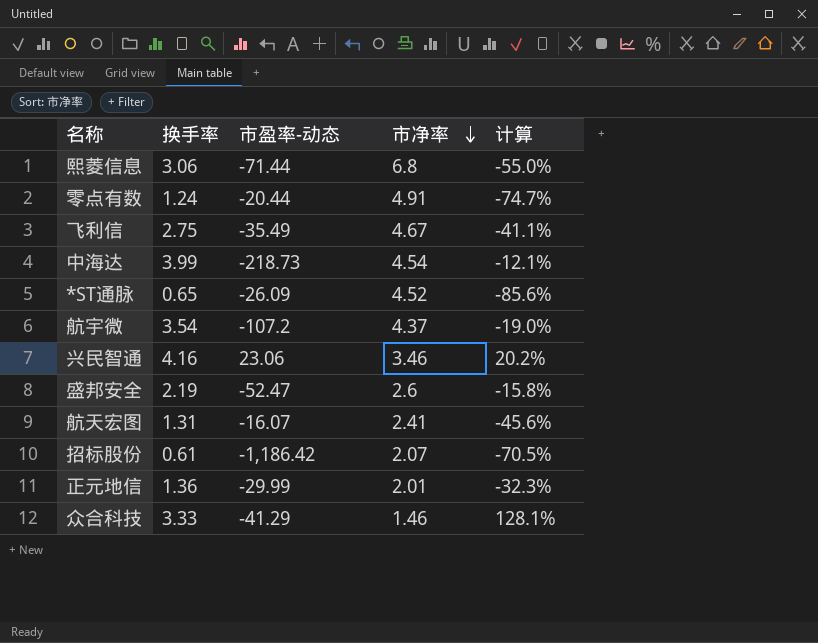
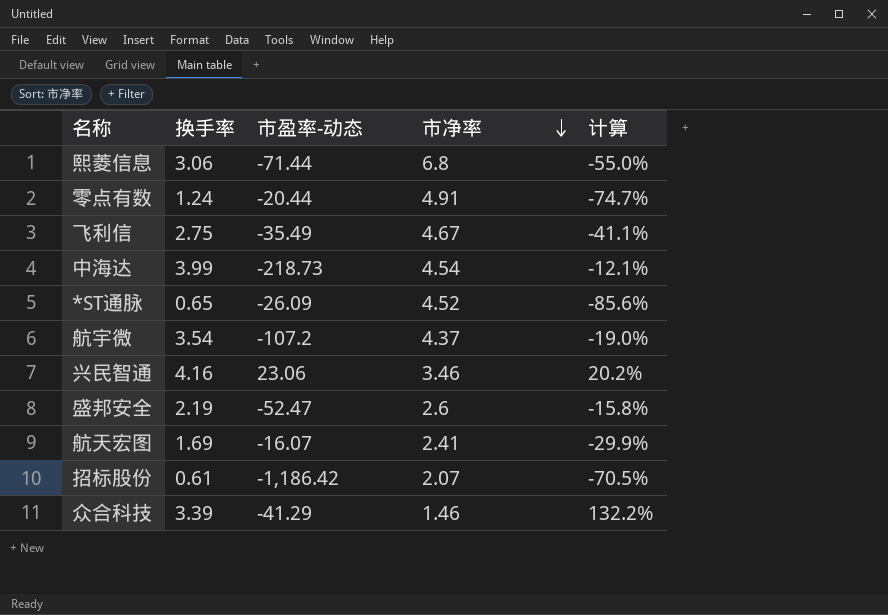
row 正元地信: 1.36 | -29.99 | 2.01 | -32.3% -> none
航天宏图 | 换手率: 1.31 -> 1.69
航天宏图 | 计算: -45.6% -> -29.9%
众合科技 | 换手率: 3.33 -> 3.39
众合科技 | 计算: 128.1% -> 132.2%

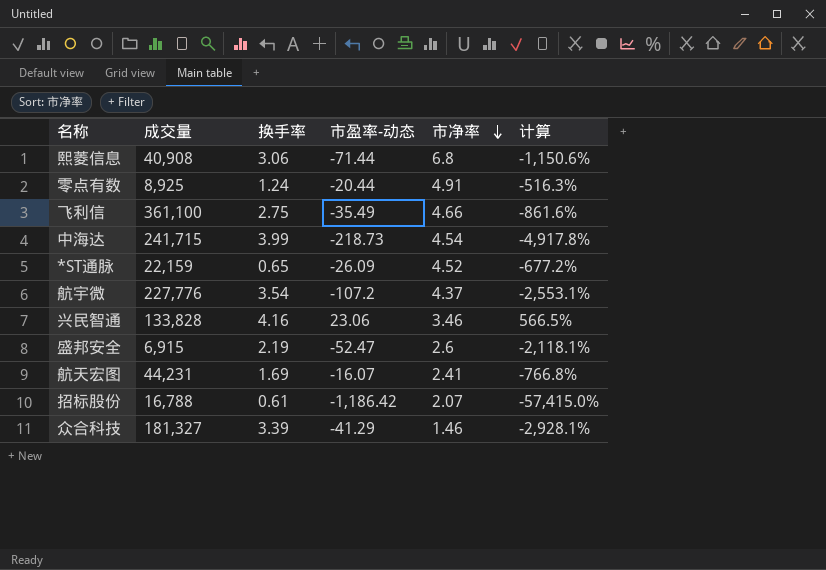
column 成交量 | position: none -> 2
column 计算 | formula: ([换手率] - [市净率]) / [市净率] -> ([市盈率-动态] - [市净率]) / [市净率]
飞利信 | 市净率: 4.67 -> 4.66

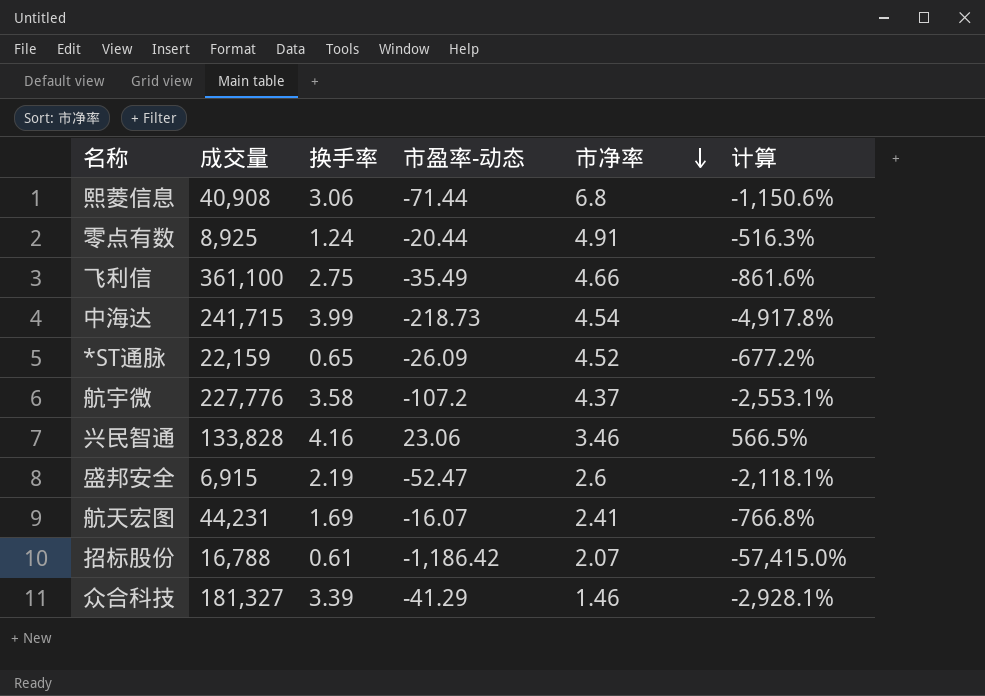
航宇微 | 换手率: 3.54 -> 3.58

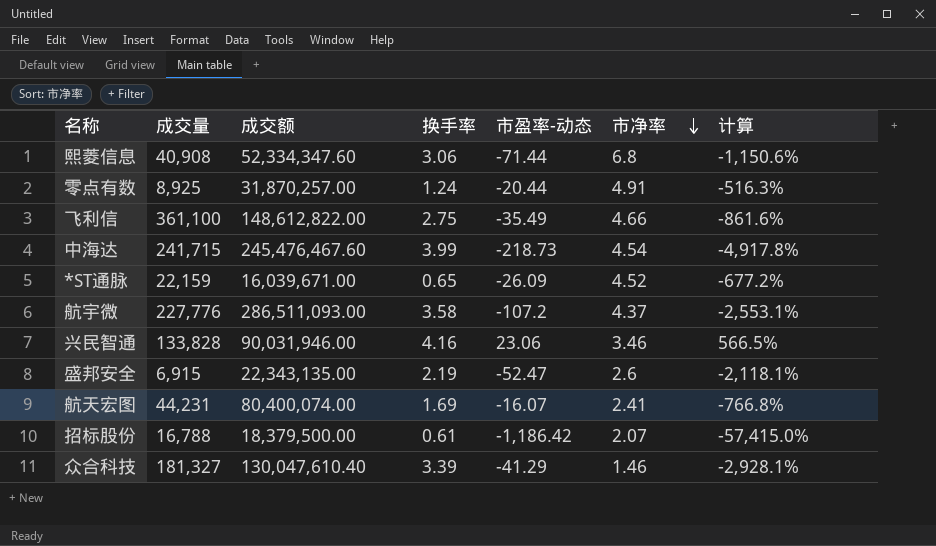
column 成交额 | position: none -> 3

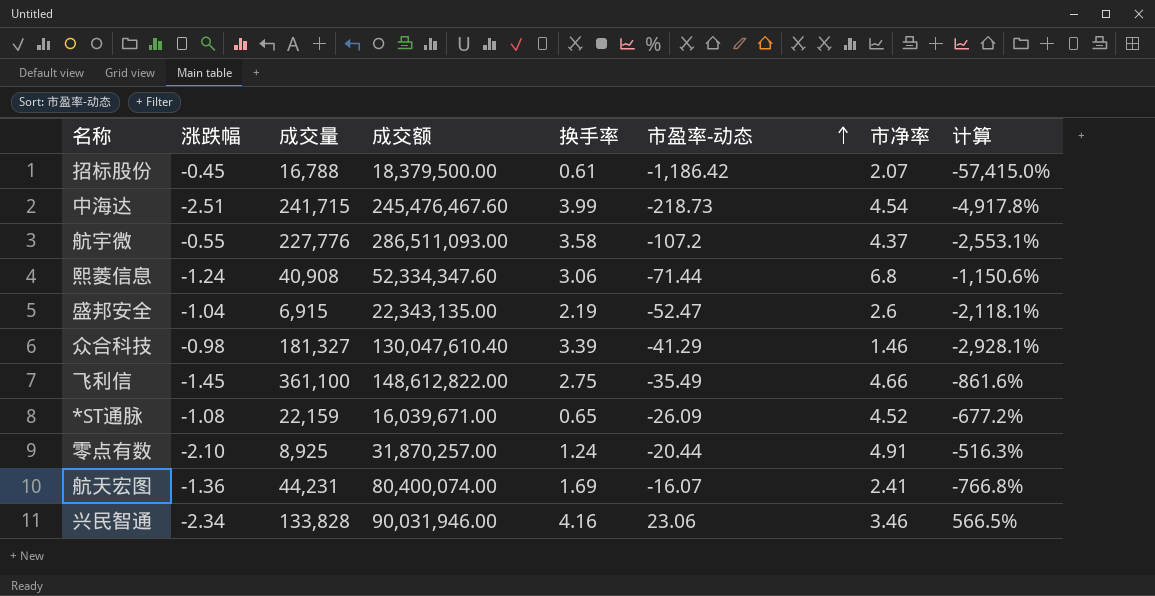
row order: 市净率 descending -> 市盈率-动态 ascending
column 涨跌幅 | position: none -> 2

